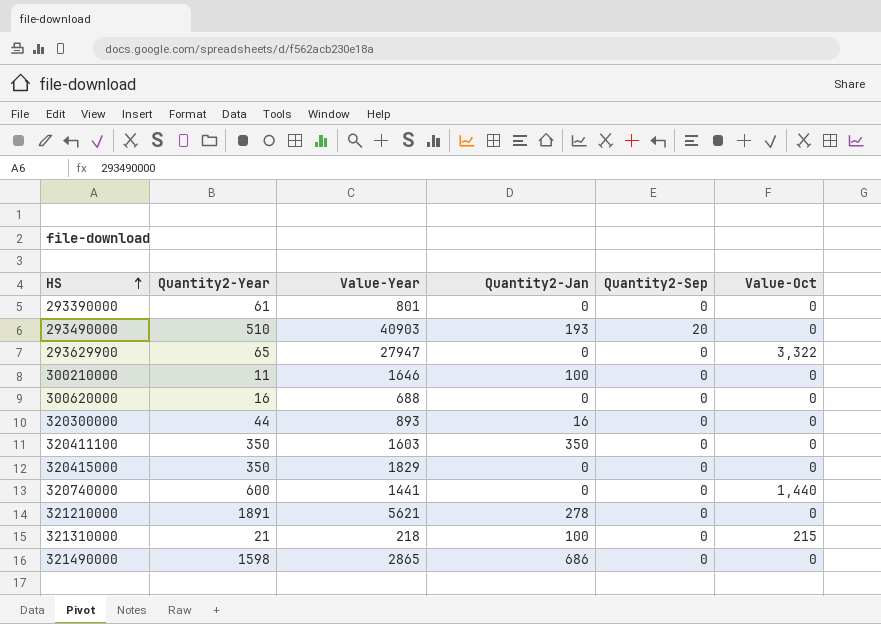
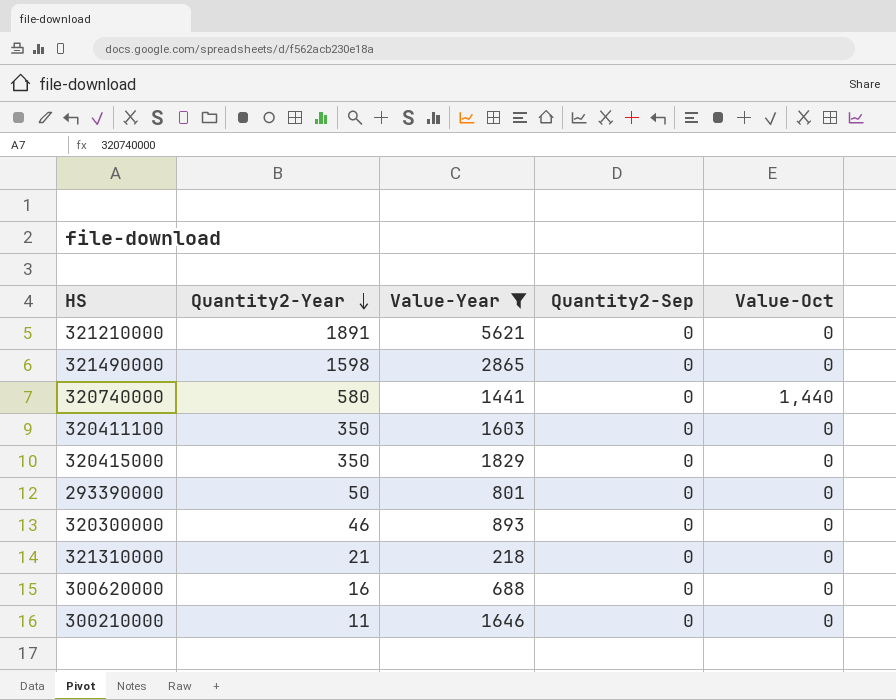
filter: none -> Value-Year <= 5621
row order: HS ascending -> Quantity2-Year descending
column Quantity2-Jan | position: 4 -> none
320740000 | Quantity2-Year: 600 -> 580
293390000 | Quantity2-Year: 61 -> 50
320300000 | Quantity2-Year: 44 -> 46
321310000 | Value-Oct: 215 -> 0

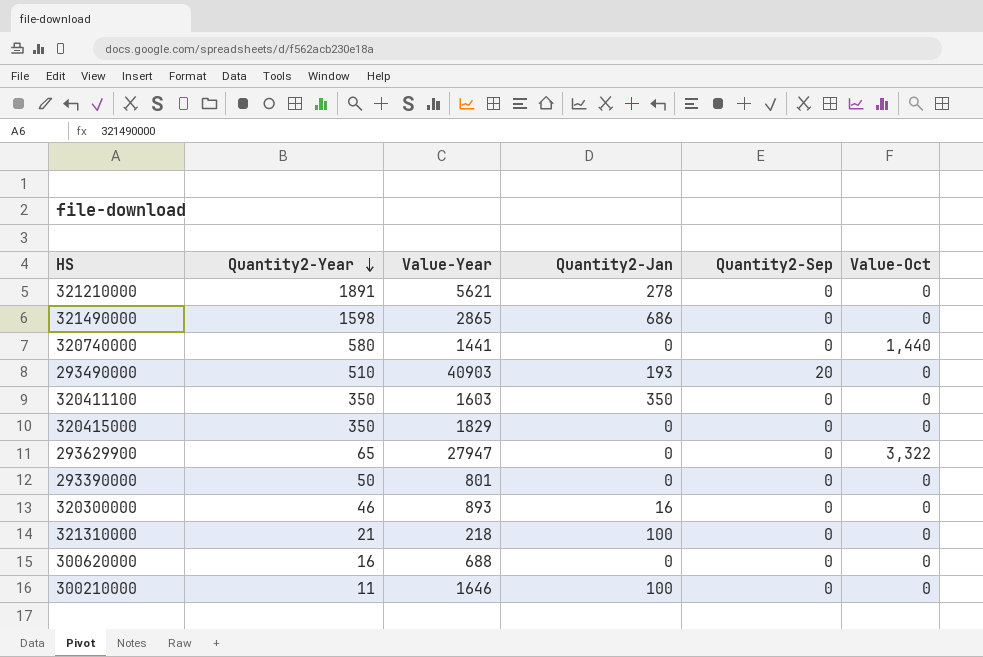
filter: Value-Year <= 5621 -> none
column Quantity2-Jan | position: none -> 4

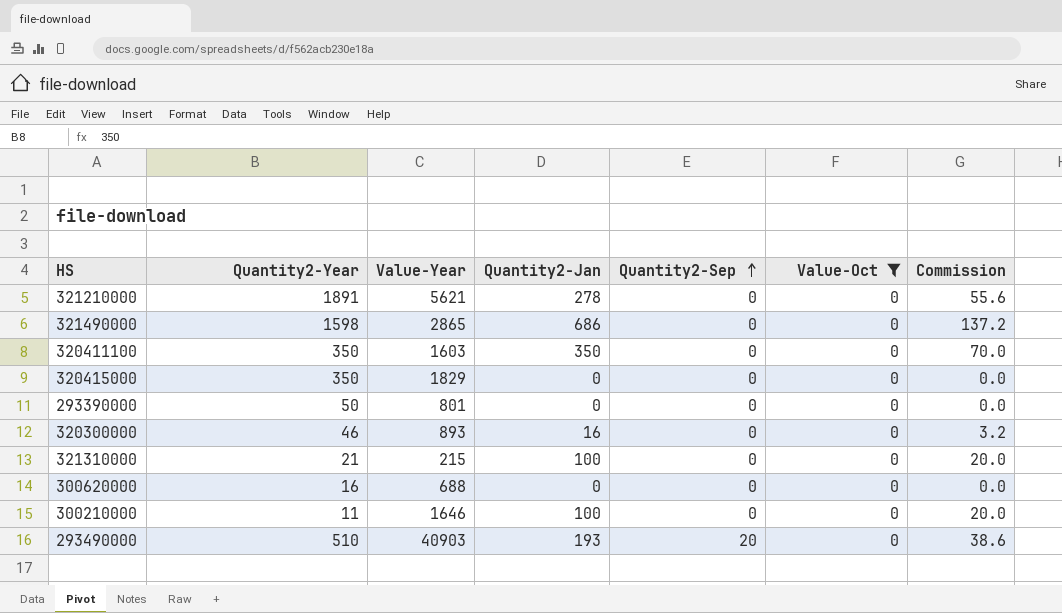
filter: none -> Value-Oct = 0
row order: Quantity2-Year descending -> Quantity2-Sep ascending
column Commission | formula: none -> [Quantity2-Jan] * 0.2
321310000 | Value-Year: 218 -> 215

